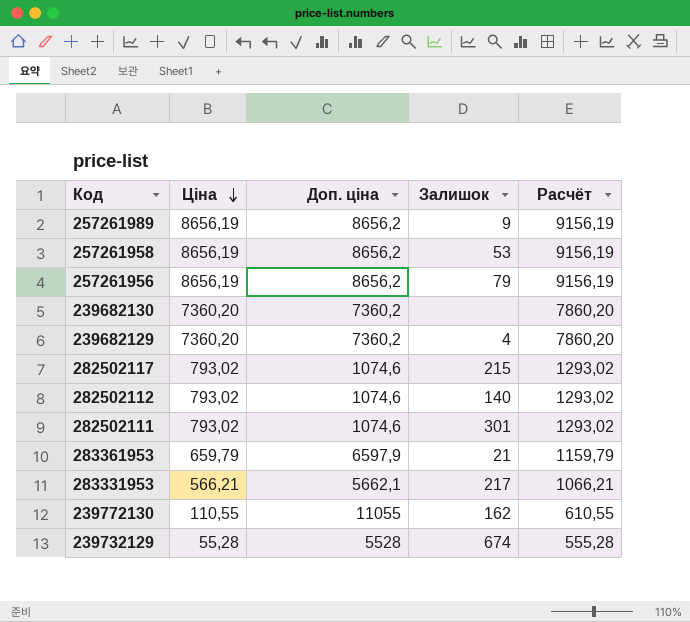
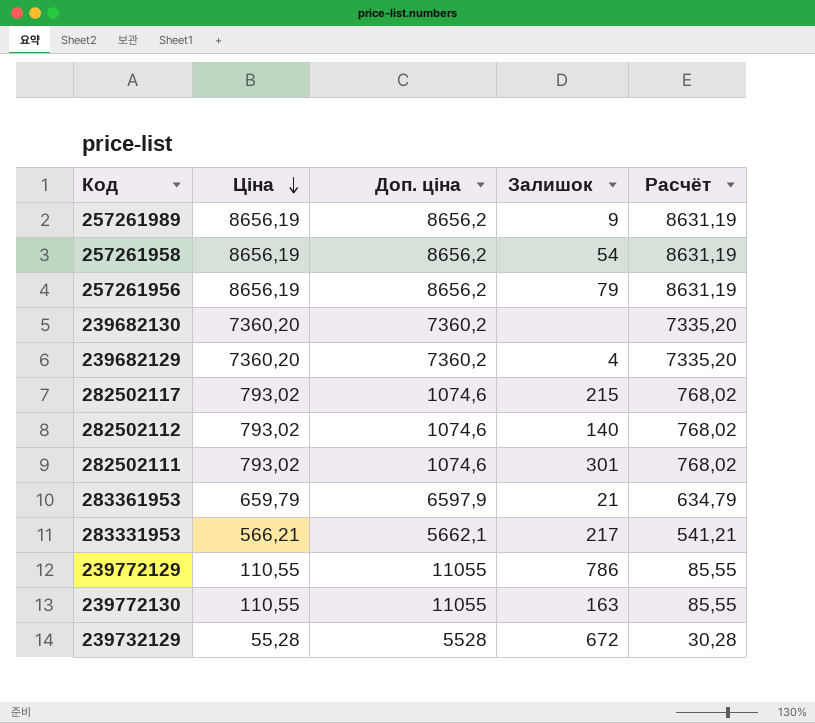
column Расчёт | formula: [Ціна] + 500 -> [Ціна] - 25
257261958 | Залишок: 53 -> 54
row 239772129: none -> 110,55 | 11055 | 786 | 85,55
239772130 | Залишок: 162 -> 163
239732129 | Залишок: 674 -> 672

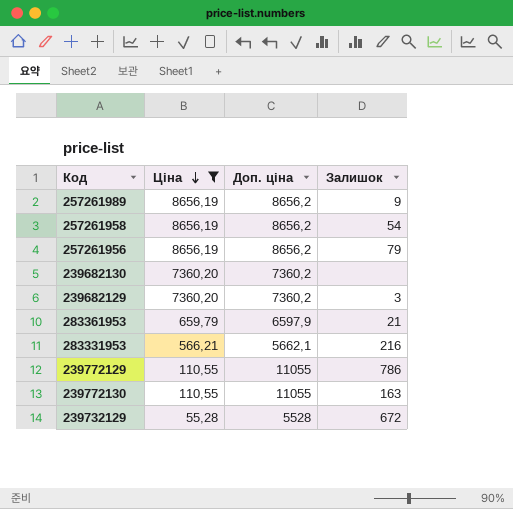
filter: none -> Ціна != 793,02
column Расчёт | formula: [Ціна] - 25 -> none
239682129 | Залишок: 4 -> 3
283331953 | Залишок: 217 -> 216

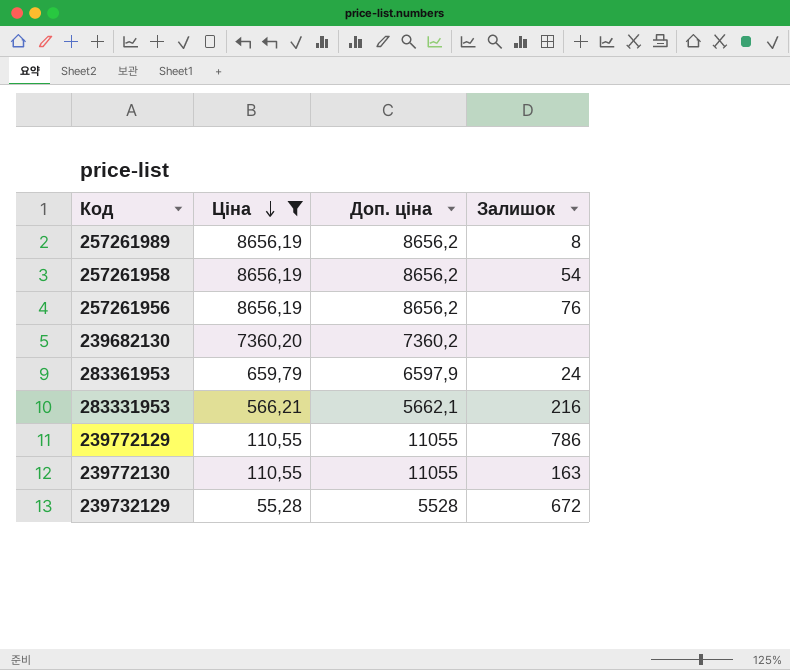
row 239682129: 7360,20 | 7360,2 | 3 -> none
257261989 | Залишок: 9 -> 8
257261956 | Залишок: 79 -> 76
283361953 | Залишок: 21 -> 24

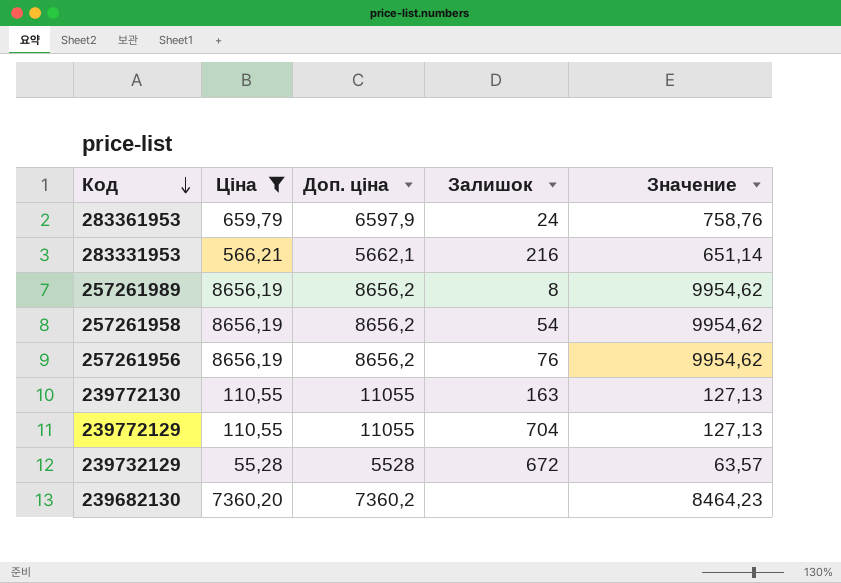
row order: Ціна descending -> Код descending
column Значение | formula: none -> [Ціна] * 1,15
239772129 | Залишок: 786 -> 704

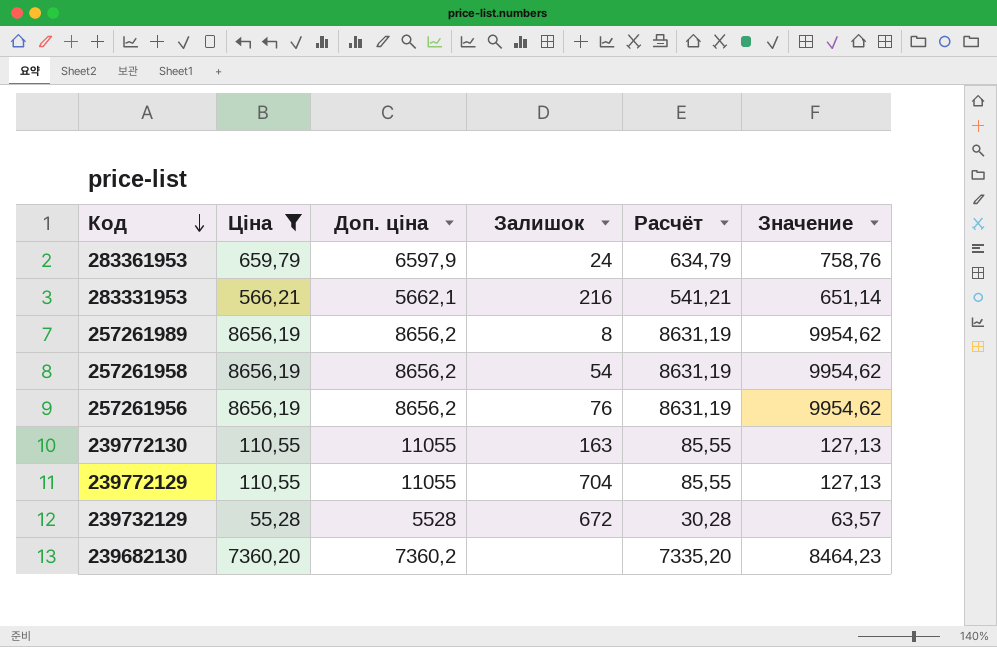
column Расчёт | formula: none -> [Ціна] - 25

